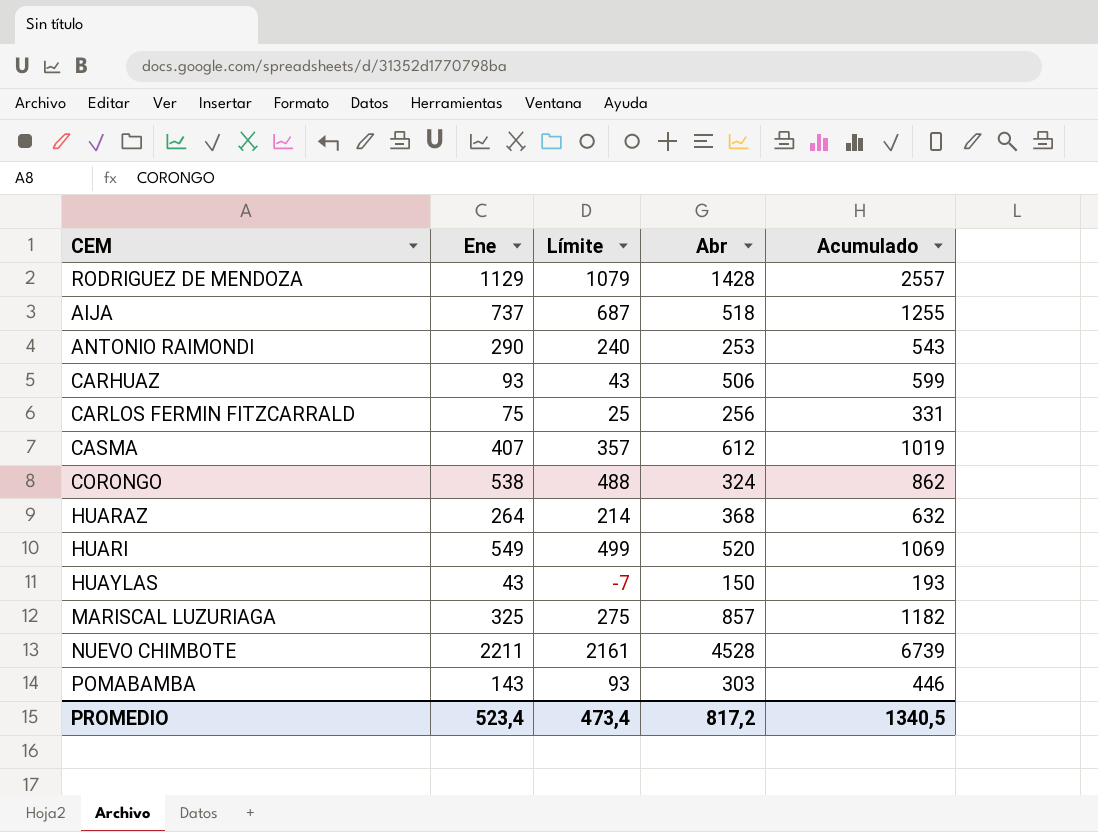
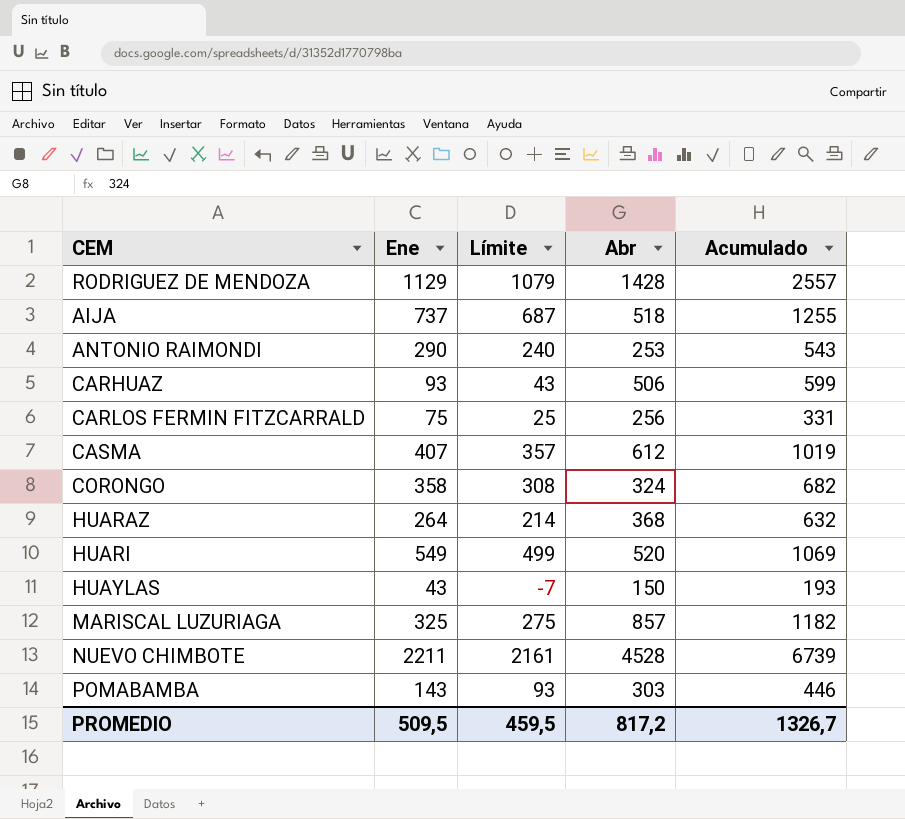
CORONGO | Ene: 538 -> 358
CORONGO | Límite: 488 -> 308
CORONGO | Acumulado: 862 -> 682
PROMEDIO | Ene: 523,4 -> 509,5
PROMEDIO | Límite: 473,4 -> 459,5
PROMEDIO | Acumulado: 1340,5 -> 1326,7

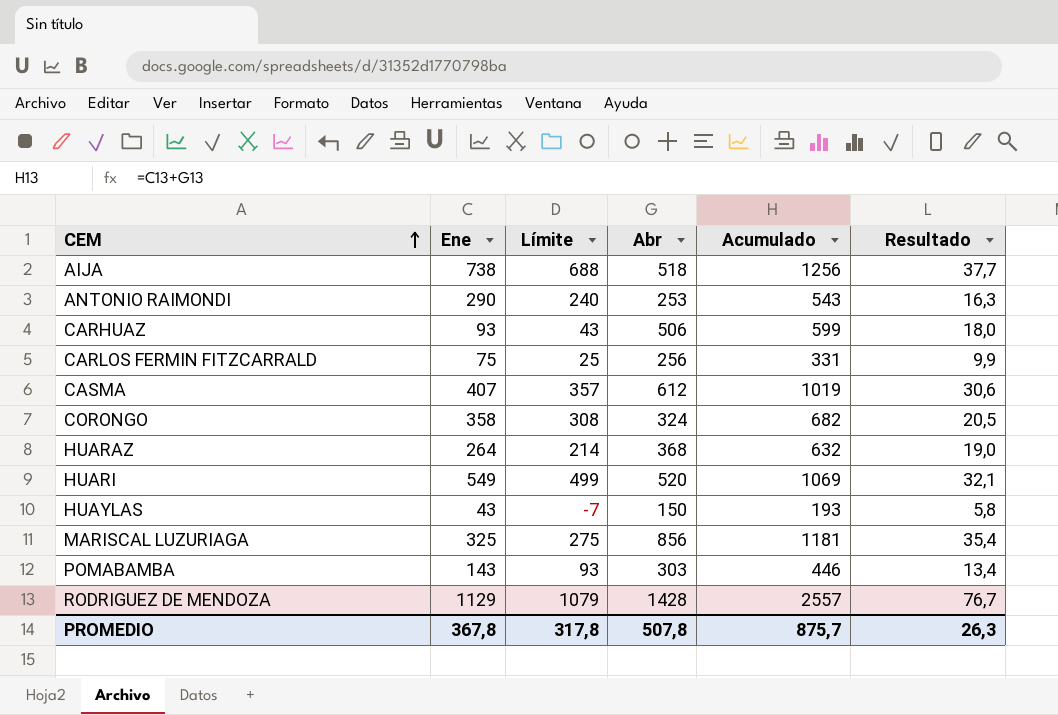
row order: none -> CEM ascending
column Resultado | formula: none -> [Acumulado] * 0,03
row NUEVO CHIMBOTE: 2211 | 2161 | 4528 | 6739 -> none
AIJA | Ene: 737 -> 738
AIJA | Límite: 687 -> 688
AIJA | Acumulado: 1255 -> 1256
MARISCAL LUZURIAGA | Abr: 857 -> 856
MARISCAL LUZURIAGA | Acumulado: 1182 -> 1181
PROMEDIO | Ene: 509,5 -> 367,8
PROMEDIO | Límite: 459,5 -> 317,8
PROMEDIO | Abr: 817,2 -> 507,8
PROMEDIO | Acumulado: 1326,7 -> 875,7

